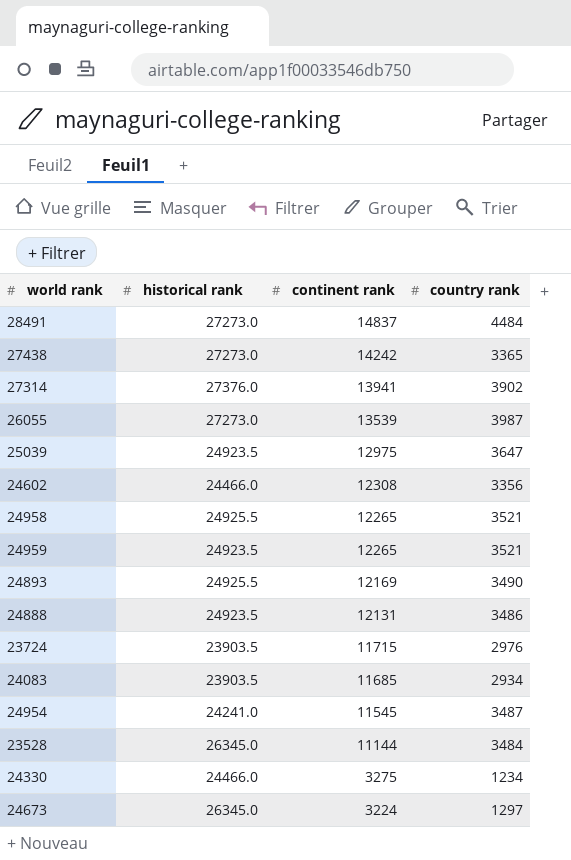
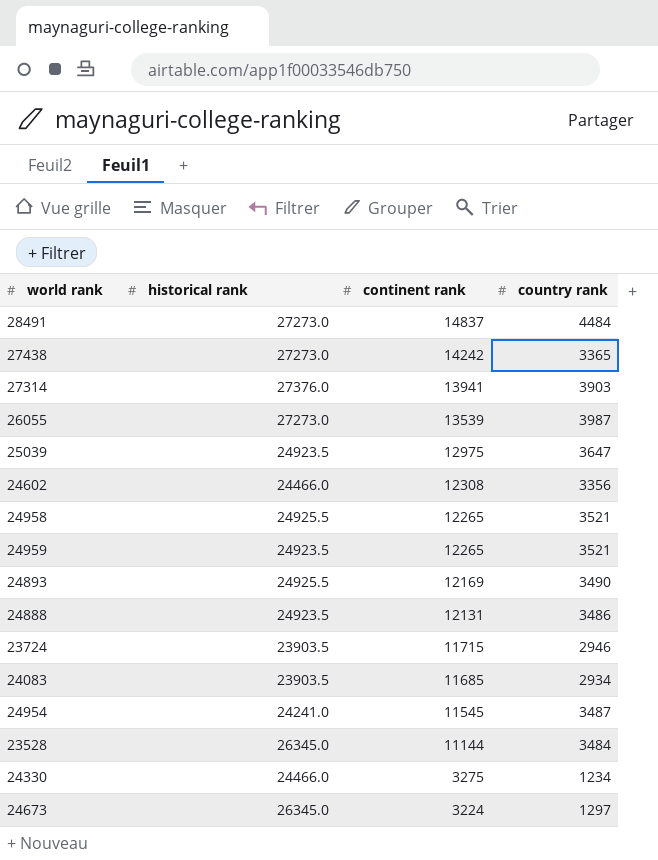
27314 | country rank: 3902 -> 3903
23724 | country rank: 2976 -> 2946

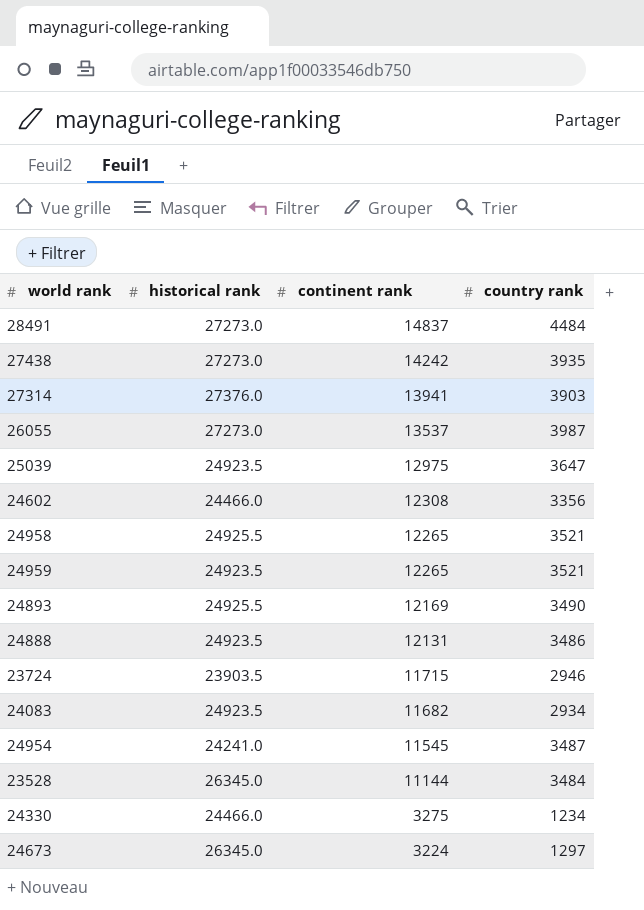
27438 | country rank: 3365 -> 3935
26055 | continent rank: 13539 -> 13537
24083 | historical rank: 23903.5 -> 24923.5
24083 | continent rank: 11685 -> 11682

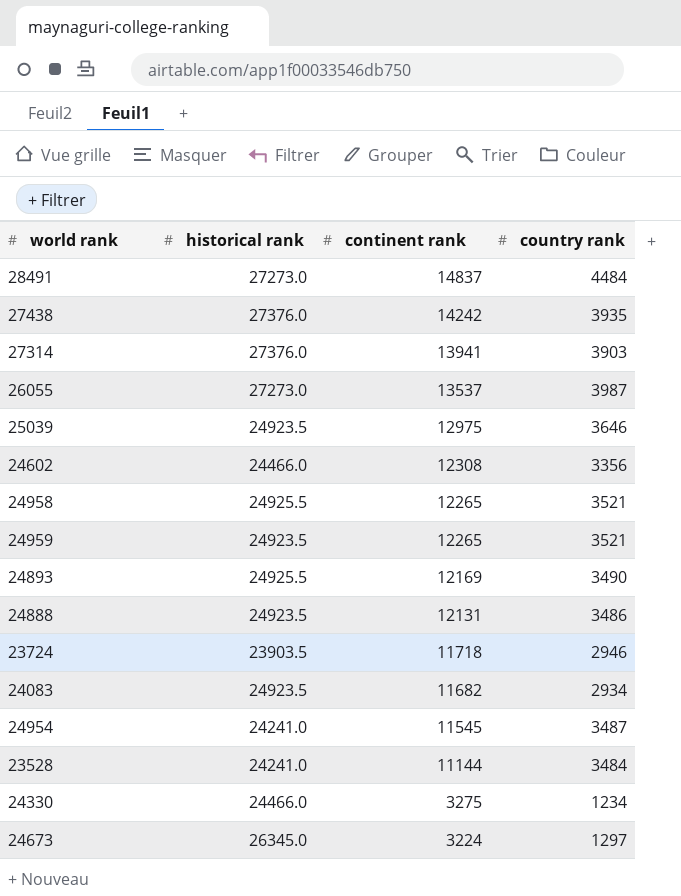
27438 | historical rank: 27273.0 -> 27376.0
25039 | country rank: 3647 -> 3646
23724 | continent rank: 11715 -> 11718
23528 | historical rank: 26345.0 -> 24241.0

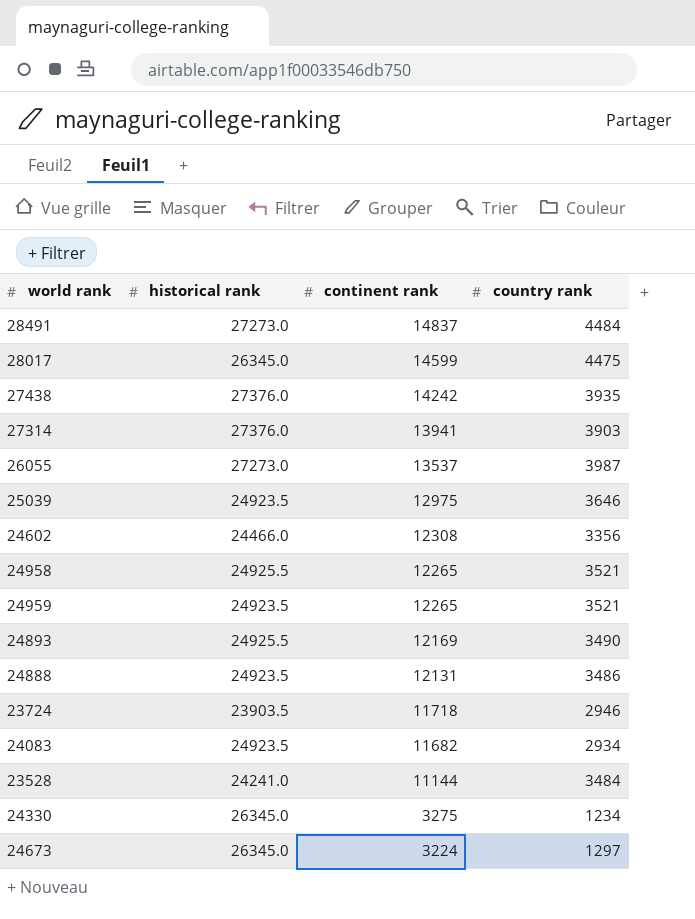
row 24954: 24241.0 | 11545 | 3487 -> none
row 28017: none -> 26345.0 | 14599 | 4475
24330 | historical rank: 24466.0 -> 26345.0

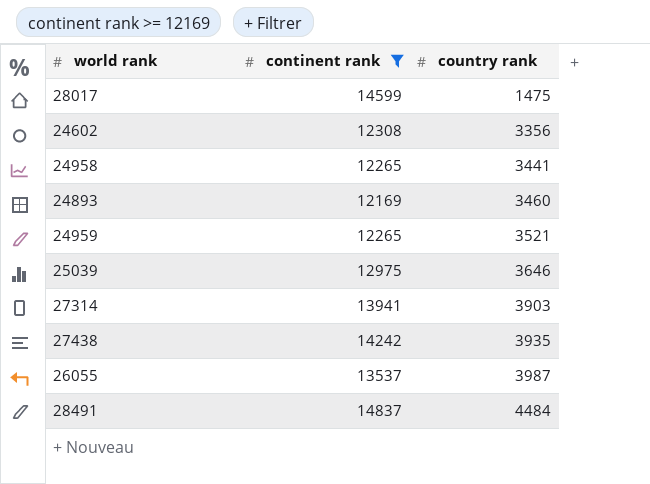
filter: none -> continent rank >= 12169
row order: continent rank descending -> country rank ascending
column historical rank | position: 2 -> none
28017 | country rank: 4475 -> 1475
24958 | country rank: 3521 -> 3441
24893 | country rank: 3490 -> 3460

